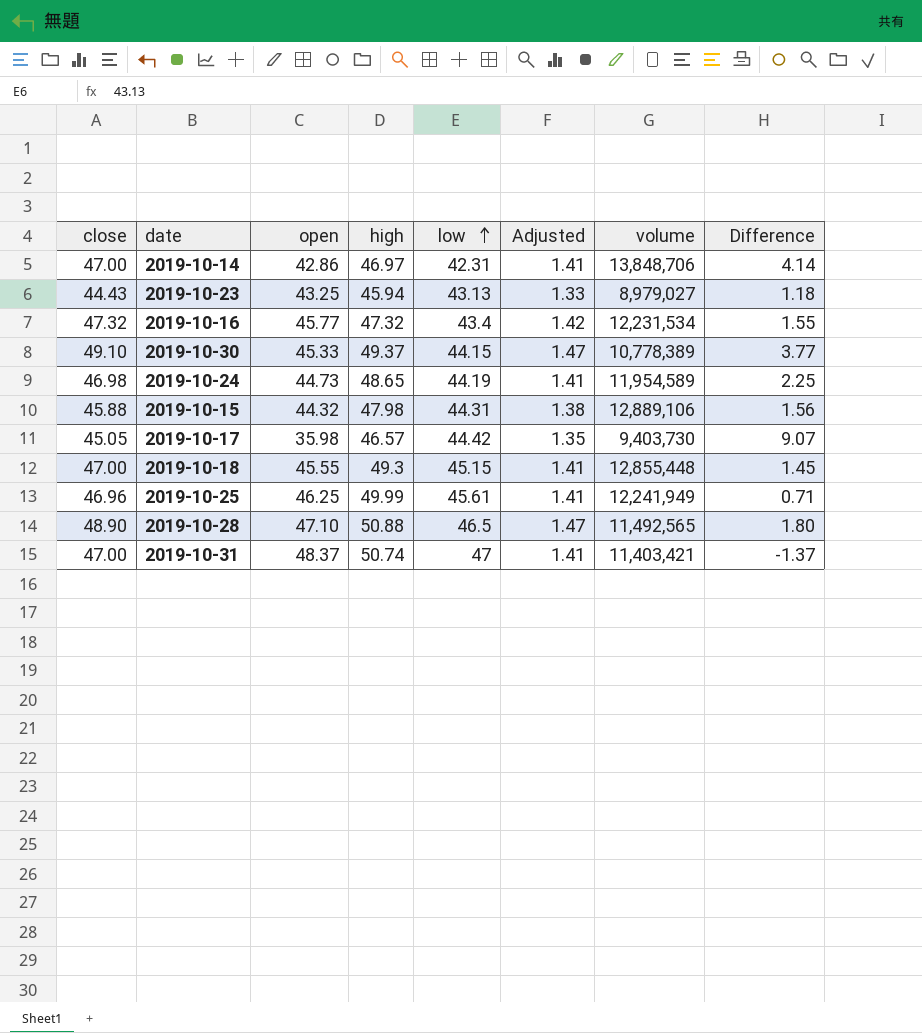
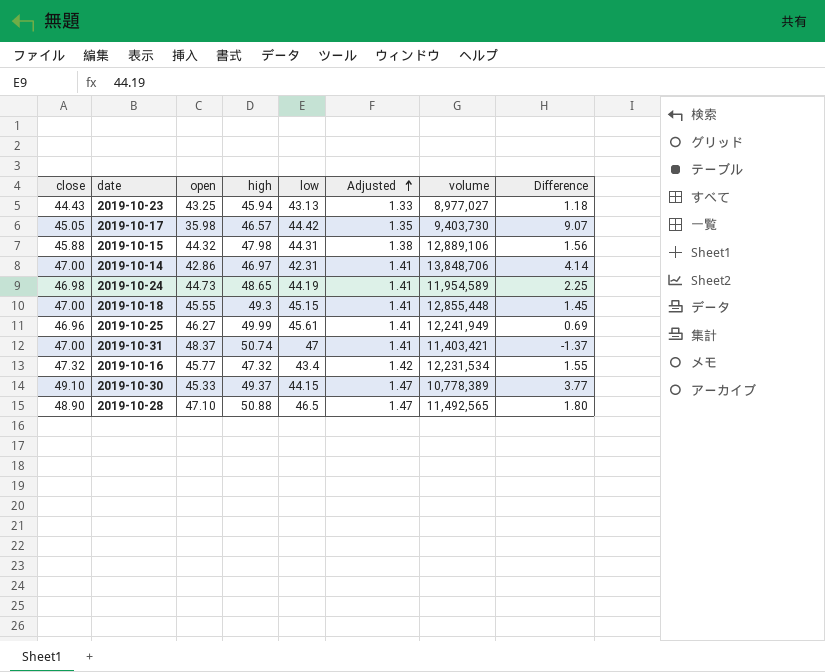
row order: low ascending -> Adjusted ascending
2019-10-23 | volume: 8,979,027 -> 8,977,027
2019-10-25 | open: 46.25 -> 46.27
2019-10-25 | Difference: 0.71 -> 0.69

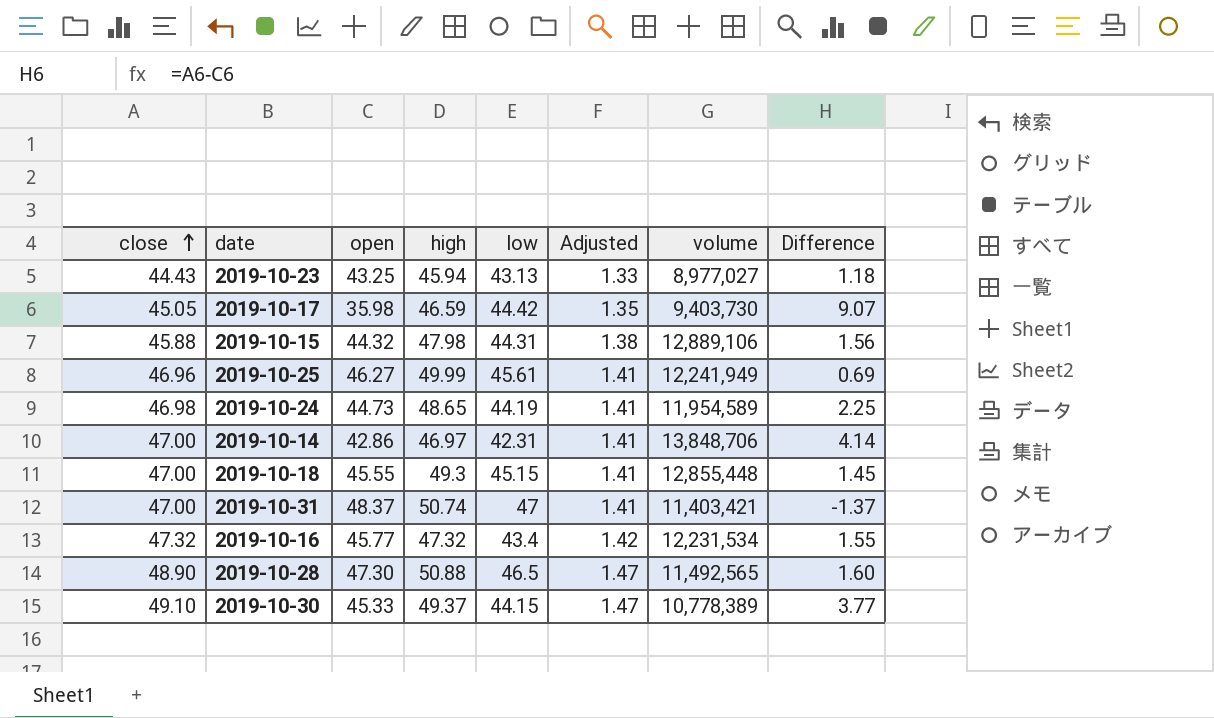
row order: Adjusted ascending -> close ascending
2019-10-17 | high: 46.57 -> 46.59
2019-10-28 | open: 47.10 -> 47.30
2019-10-28 | Difference: 1.80 -> 1.60

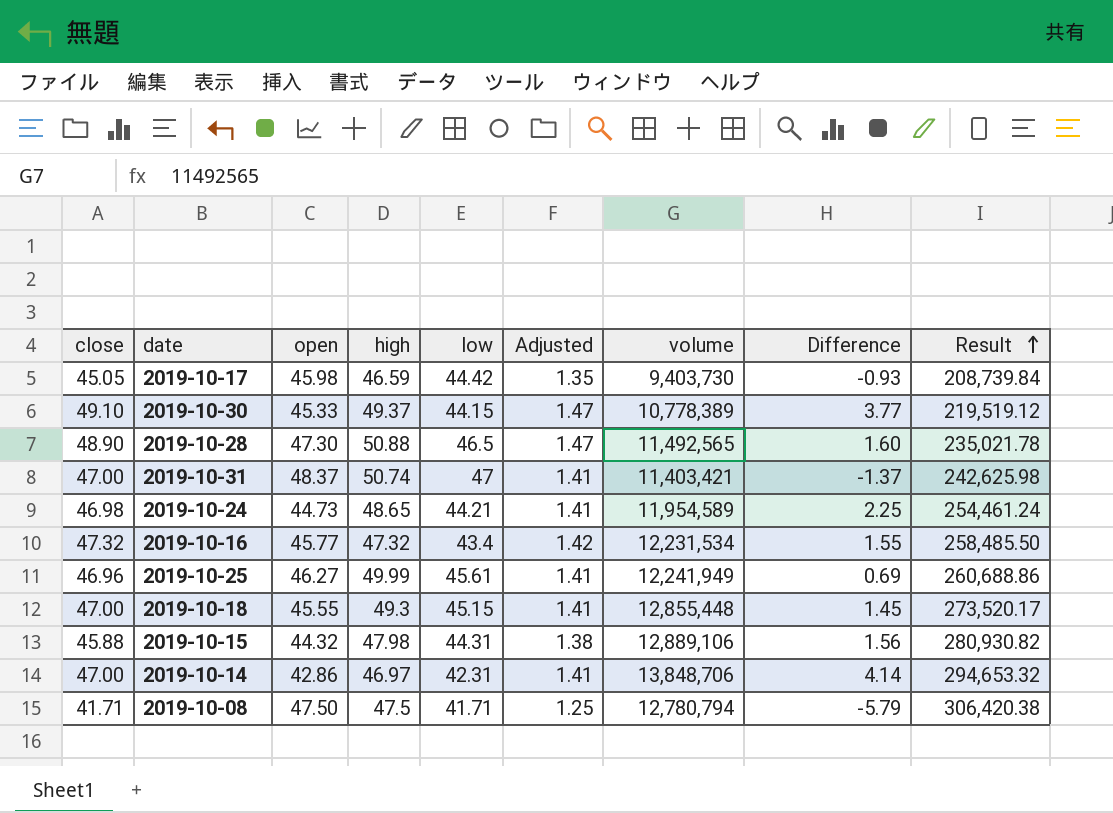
row order: close ascending -> Result ascending
column Result | formula: none -> [volume] / [close]
row 2019-10-23: 44.43 | 43.25 | 45.94 | 43.13 | 1.33 | 8,977,027 | 1.18 -> none
2019-10-17 | open: 35.98 -> 45.98
2019-10-17 | Difference: 9.07 -> -0.93
2019-10-24 | low: 44.19 -> 44.21
row 2019-10-08: none -> 41.71 | 47.50 | 47.5 | 41.71 | 1.25 | 12,780,794 | -5.79 | 306,420.38

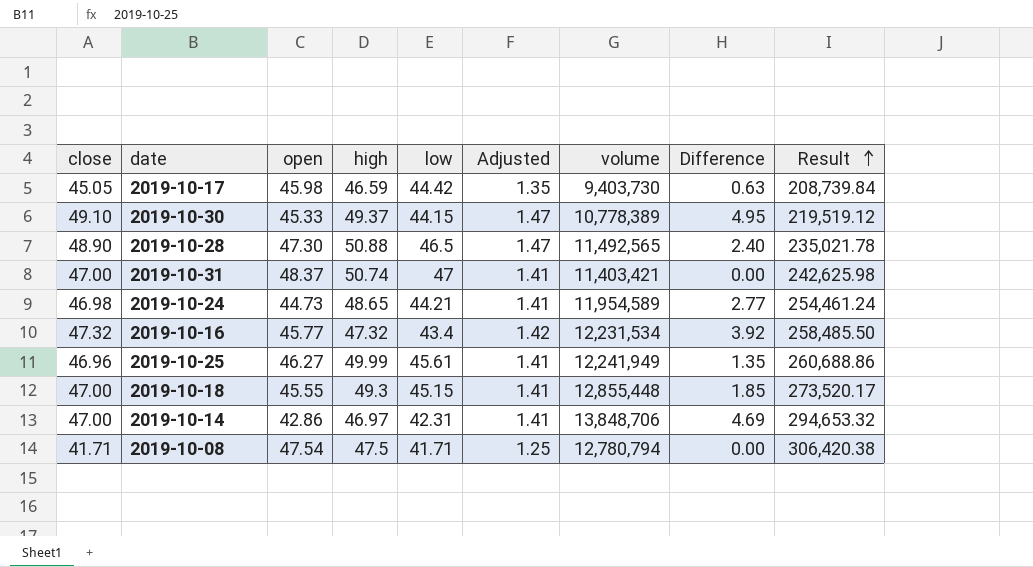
column Difference | formula: [close] - [open] -> [close] - [low]
row 2019-10-15: 45.88 | 44.32 | 47.98 | 44.31 | 1.38 | 12,889,106 | 1.56 | 280,930.82 -> none
2019-10-08 | open: 47.50 -> 47.54

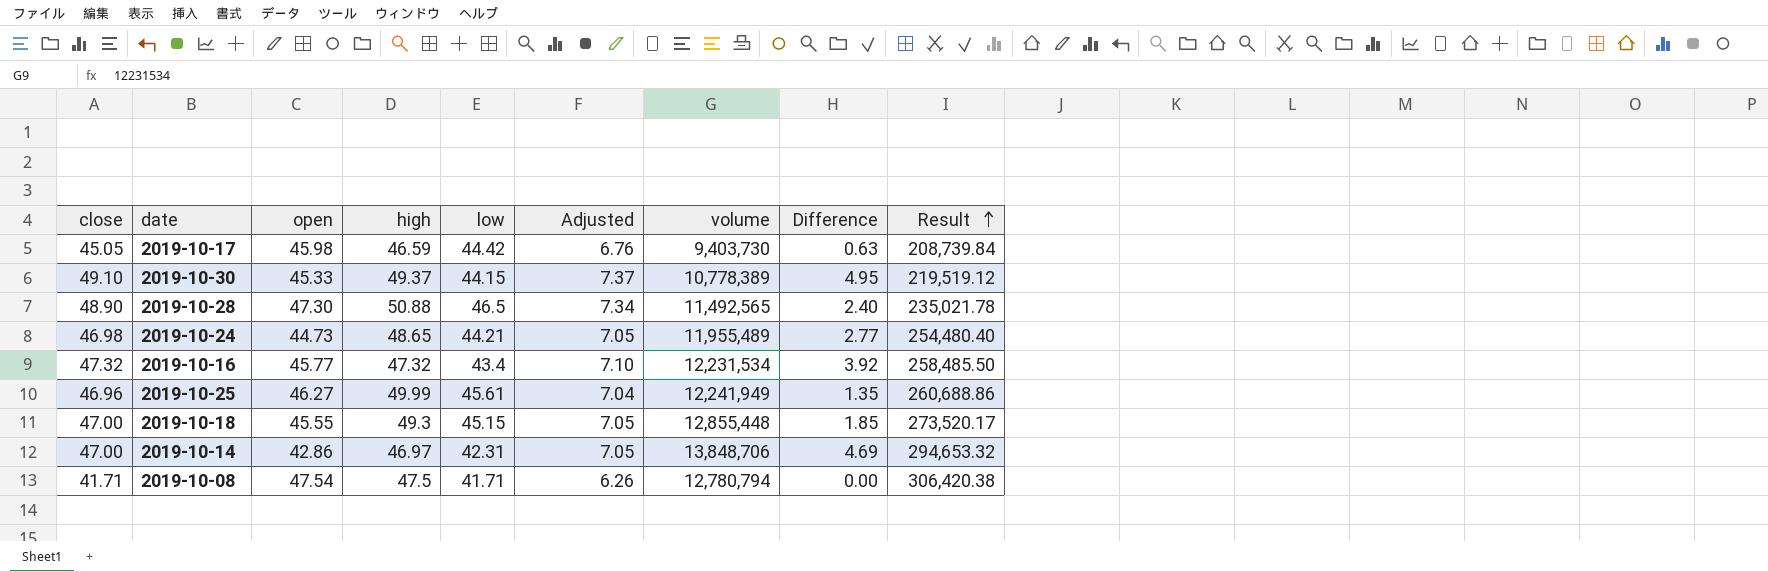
column Adjusted | formula: [close] * 0.03 -> [close] * 0.15
row 2019-10-31: 47.00 | 48.37 | 50.74 | 47 | 1.41 | 11,403,421 | 0.00 | 242,625.98 -> none
2019-10-24 | volume: 11,954,589 -> 11,955,489
2019-10-24 | Result: 254,461.24 -> 254,480.40

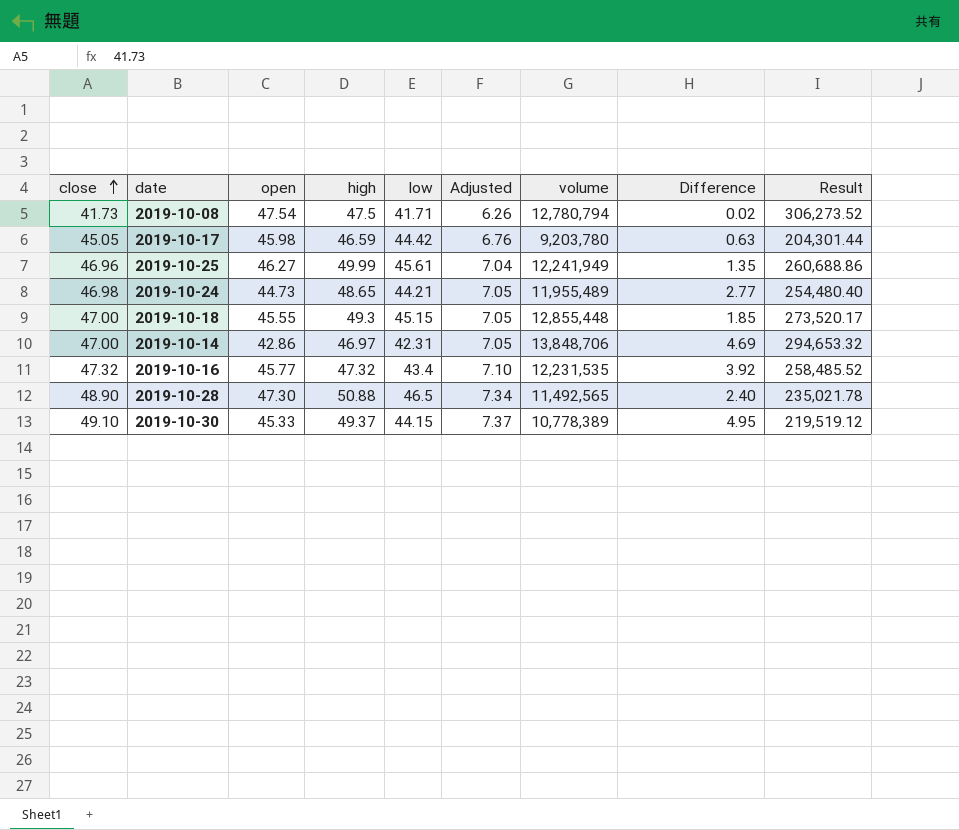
row order: Result ascending -> close ascending
2019-10-08 | close: 41.71 -> 41.73
2019-10-08 | Difference: 0.00 -> 0.02
2019-10-08 | Result: 306,420.38 -> 306,273.52
2019-10-17 | volume: 9,403,730 -> 9,203,780
2019-10-17 | Result: 208,739.84 -> 204,301.44
2019-10-16 | volume: 12,231,534 -> 12,231,535
2019-10-16 | Result: 258,485.50 -> 258,485.52

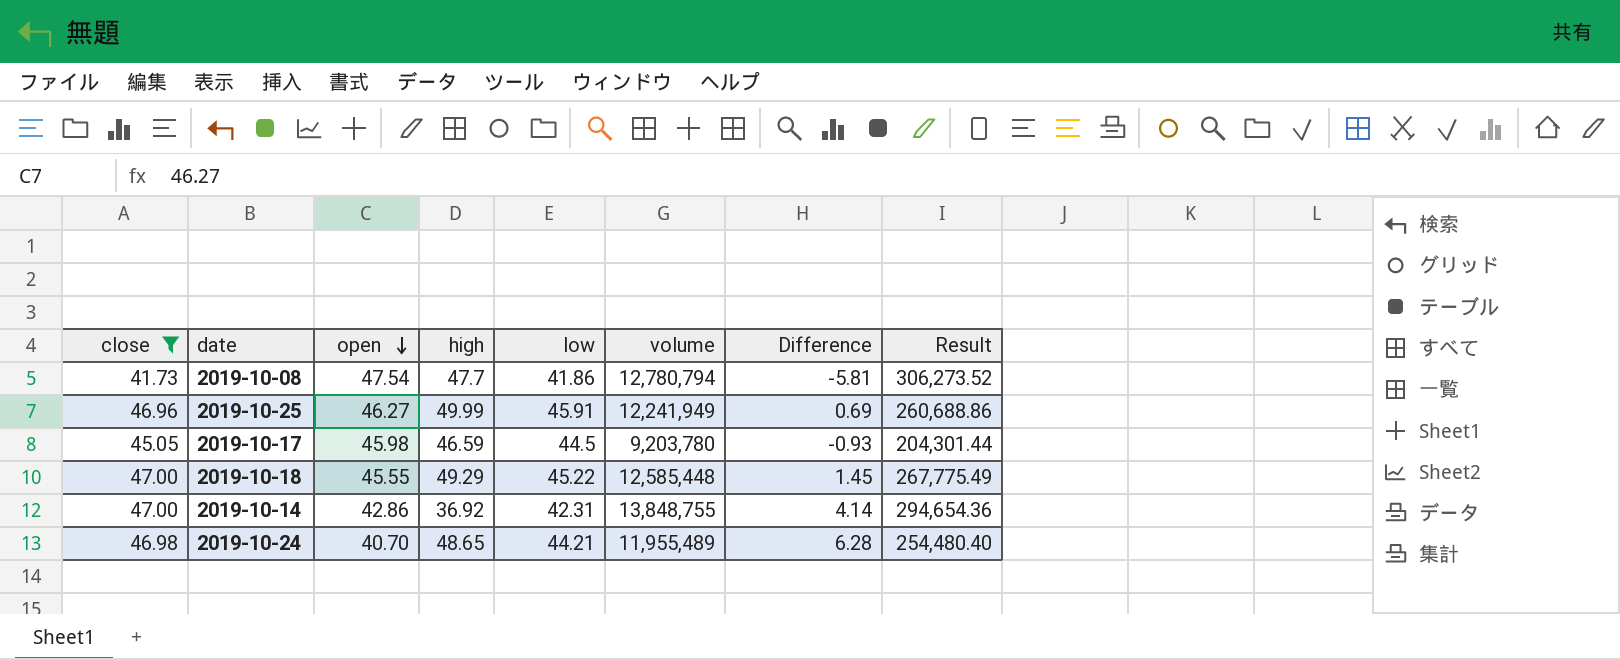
filter: none -> close <= 47.00
row order: close ascending -> open descending
column Adjusted | formula: [close] * 0.15 -> none
column Difference | formula: [close] - [low] -> [close] - [open]
2019-10-08 | high: 47.5 -> 47.7
2019-10-08 | low: 41.71 -> 41.86
2019-10-25 | low: 45.61 -> 45.91
2019-10-17 | low: 44.42 -> 44.5
2019-10-18 | high: 49.3 -> 49.29
2019-10-18 | low: 45.15 -> 45.22
2019-10-18 | volume: 12,855,448 -> 12,585,448
2019-10-18 | Result: 273,520.17 -> 267,775.49
2019-10-14 | high: 46.97 -> 36.92
2019-10-14 | volume: 13,848,706 -> 13,848,755
2019-10-14 | Result: 294,653.32 -> 294,654.36
2019-10-24 | open: 44.73 -> 40.70

